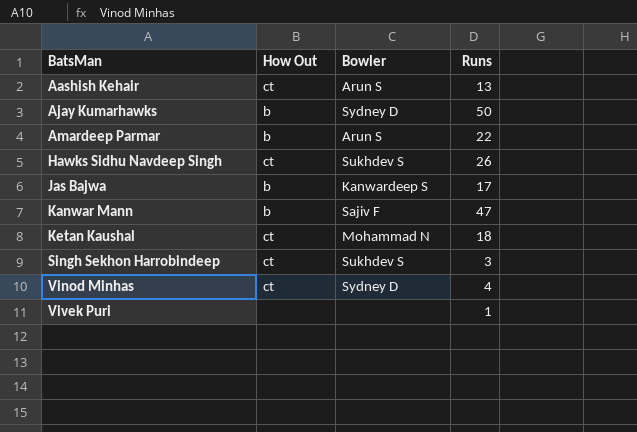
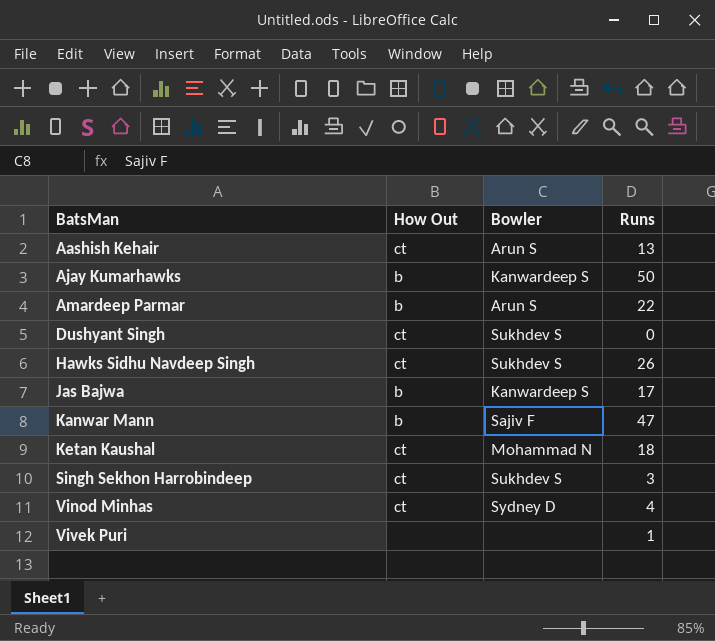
Ajay Kumarhawks | Bowler: Sydney D -> Kanwardeep S
row Dushyant Singh: none -> ct | Sukhdev S | 0

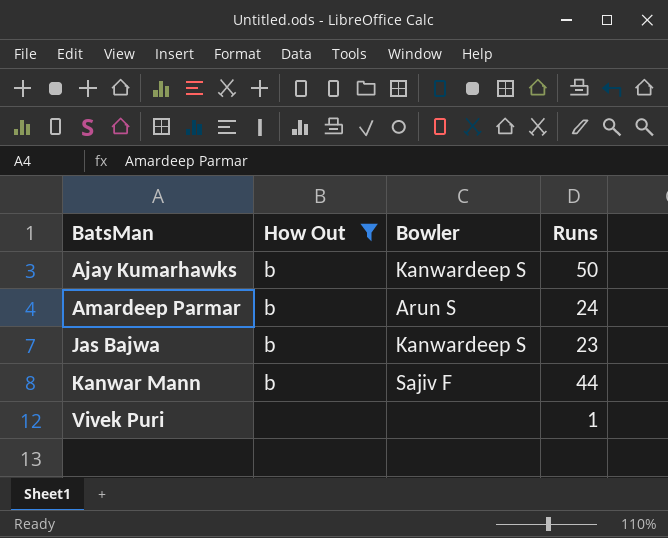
filter: none -> How Out != ct
Amardeep Parmar | Runs: 22 -> 24
Jas Bajwa | Runs: 17 -> 23
Kanwar Mann | Runs: 47 -> 44

